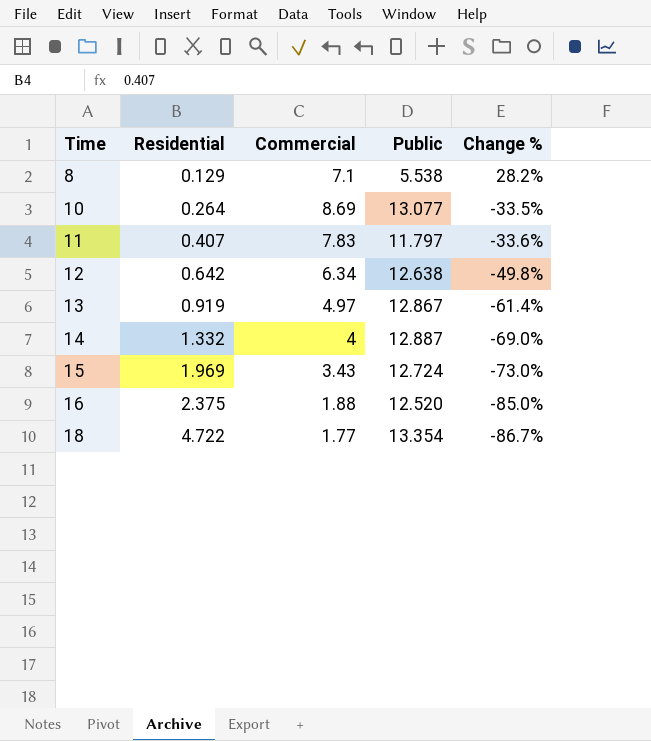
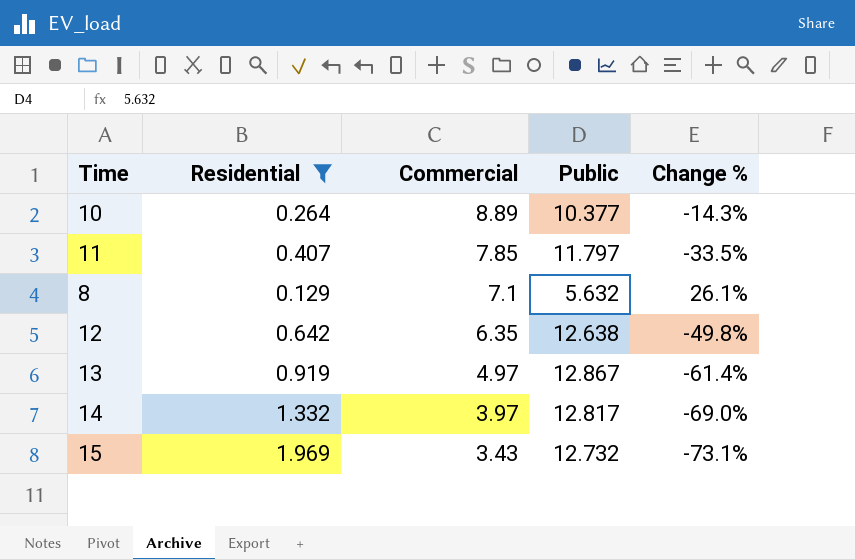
filter: none -> Residential <= 1.969
row order: Time ascending -> Commercial descending
10 | Commercial: 8.69 -> 8.89
10 | Public: 13.077 -> 10.377
10 | Change %: -33.5% -> -14.3%
11 | Commercial: 7.83 -> 7.85
11 | Change %: -33.6% -> -33.5%
8 | Public: 5.538 -> 5.632
8 | Change %: 28.2% -> 26.1%
12 | Commercial: 6.34 -> 6.35
14 | Commercial: 4 -> 3.97
14 | Public: 12.887 -> 12.817
15 | Public: 12.724 -> 12.732
15 | Change %: -73.0% -> -73.1%

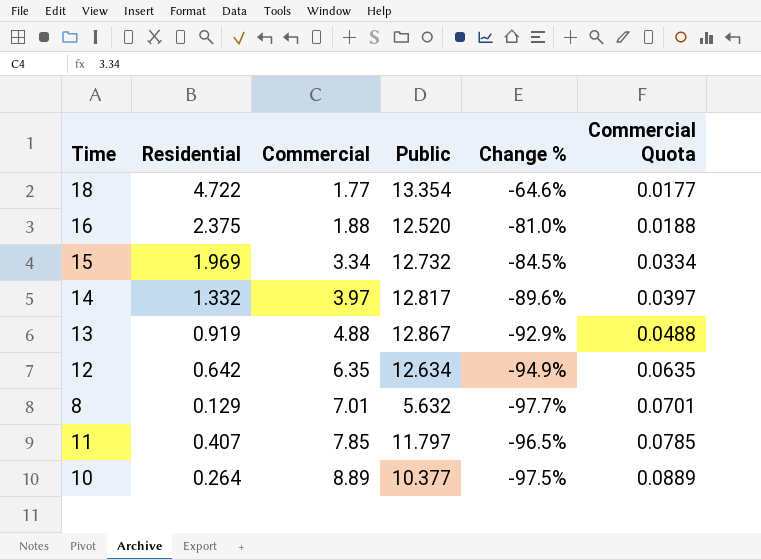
filter: Residential <= 1.969 -> none
row order: Commercial descending -> Commercial ascending
column Change % | formula: ([Commercial] - [Public]) / [Public] -> ([Residential] - [Public]) / [Public]
column Commercial Quota | formula: none -> [Commercial] * 0.01
15 | Commercial: 3.43 -> 3.34
13 | Commercial: 4.97 -> 4.88
12 | Public: 12.638 -> 12.634
8 | Commercial: 7.1 -> 7.01

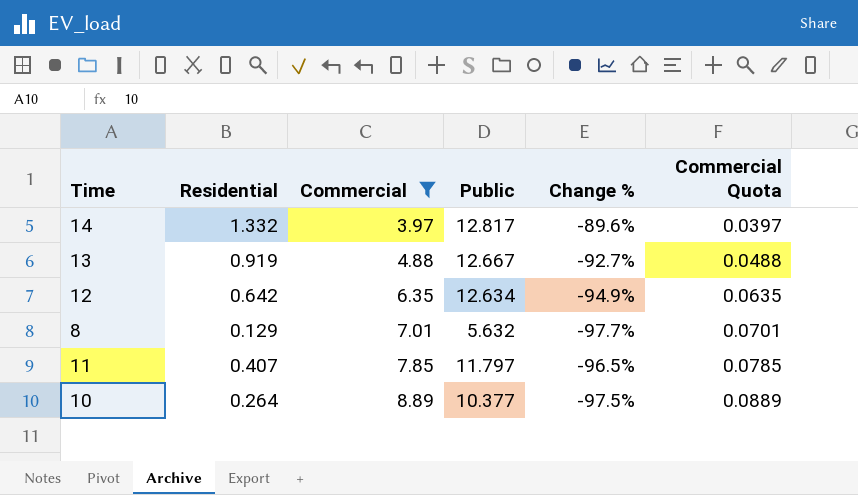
filter: none -> Commercial >= 3.97
13 | Public: 12.867 -> 12.667
13 | Change %: -92.9% -> -92.7%

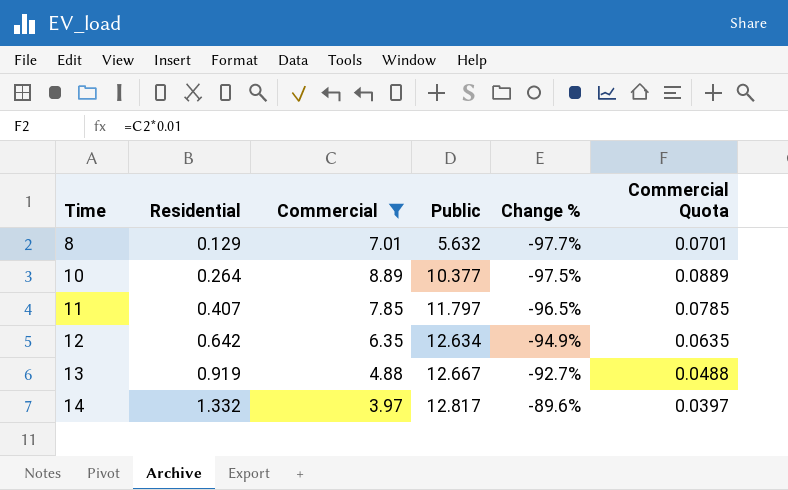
row order: Commercial ascending -> Time ascending

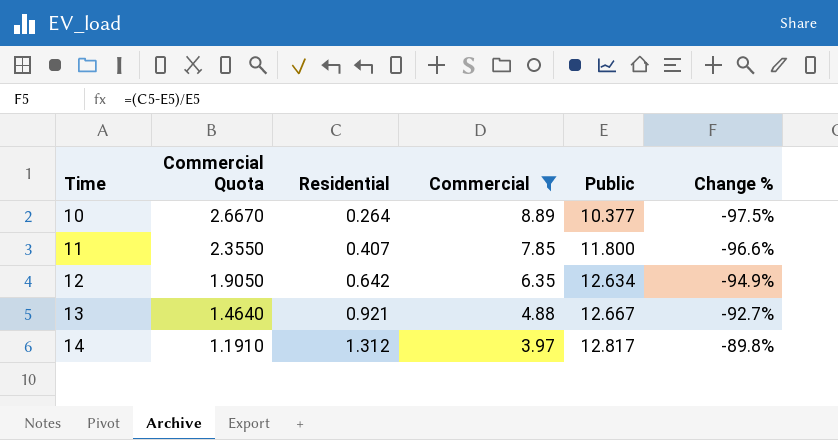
column Commercial Quota | formula: [Commercial] * 0.01 -> [Commercial] * 0.3
column Commercial Quota | position: 6 -> 2
row 8: 0.129 | 7.01 | 5.632 | -97.7% | 0.0701 -> none
11 | Public: 11.797 -> 11.800
11 | Change %: -96.5% -> -96.6%
13 | Residential: 0.919 -> 0.921
14 | Residential: 1.332 -> 1.312
14 | Change %: -89.6% -> -89.8%

